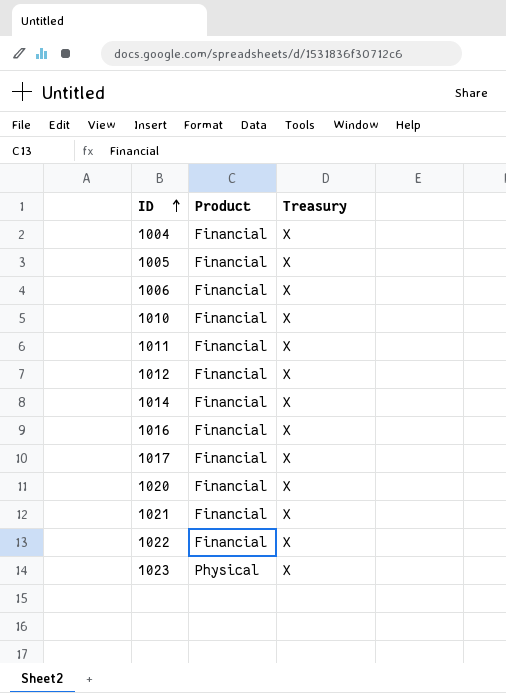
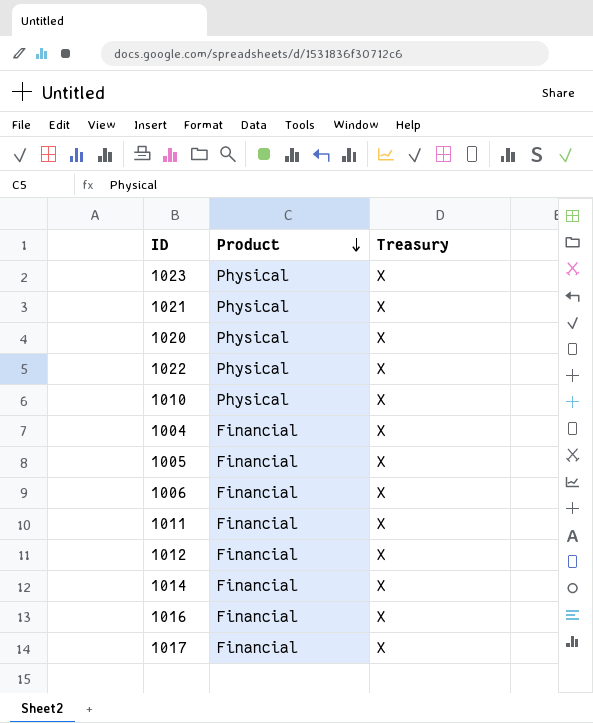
row order: ID ascending -> Product descending
1021 | Product: Financial -> Physical
1020 | Product: Financial -> Physical
1022 | Product: Financial -> Physical
1010 | Product: Financial -> Physical

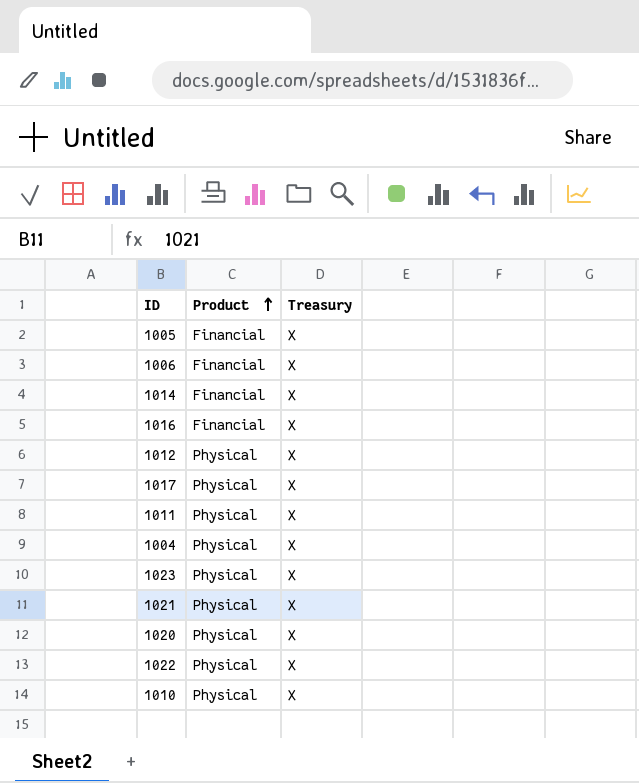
row order: Product descending -> Product ascending
1012 | Product: Financial -> Physical
1017 | Product: Financial -> Physical
1011 | Product: Financial -> Physical
1004 | Product: Financial -> Physical

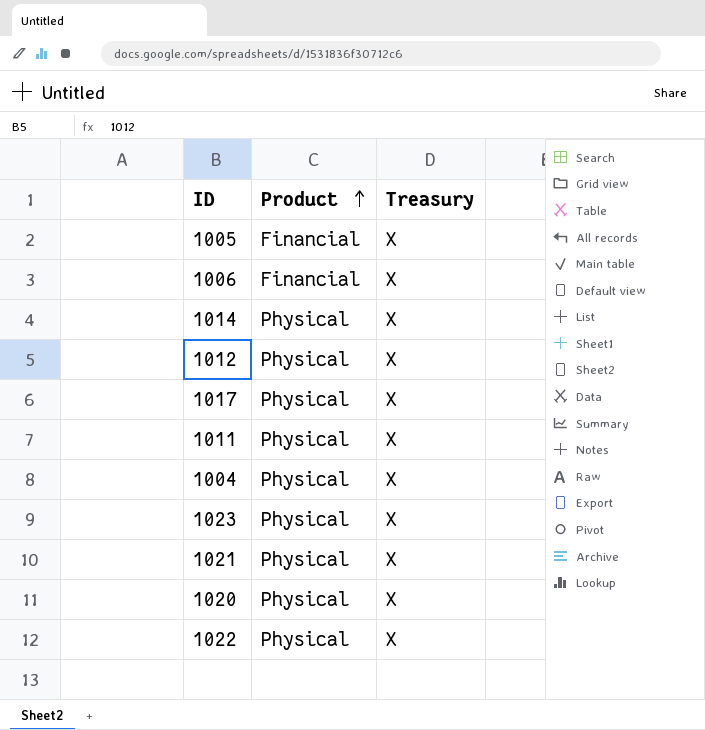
row 1016: Financial | X -> none
row 1010: Physical | X -> none
1014 | Product: Financial -> Physical

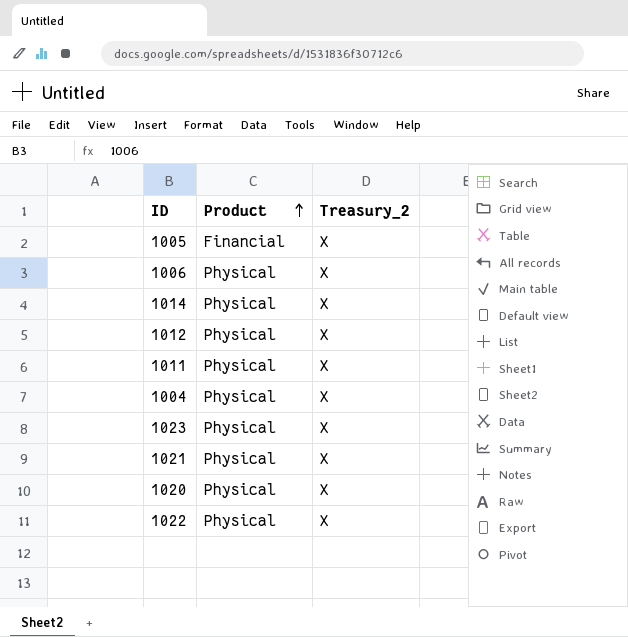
column name: Treasury -> Treasury_2
row 1017: Physical | X -> none
1006 | Product: Financial -> Physical

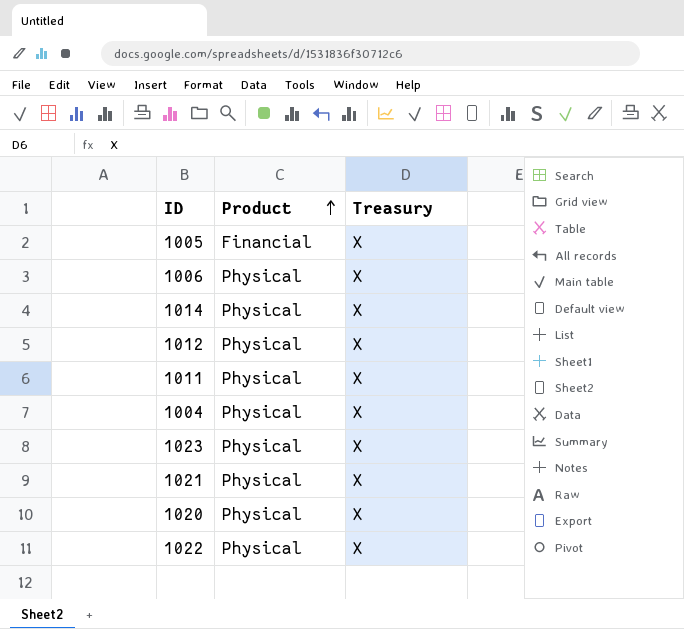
column name: Treasury_2 -> Treasury

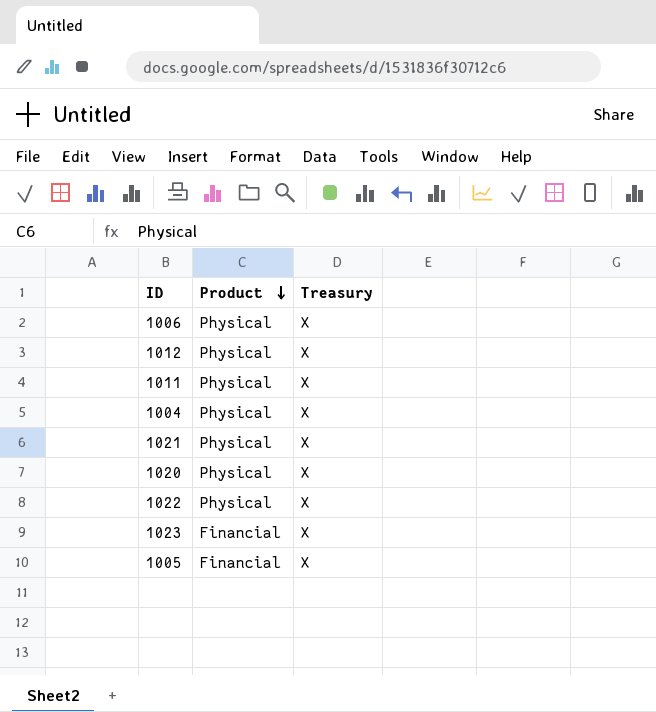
row order: Product ascending -> Product descending
row 1014: Physical | X -> none
1023 | Product: Physical -> Financial

